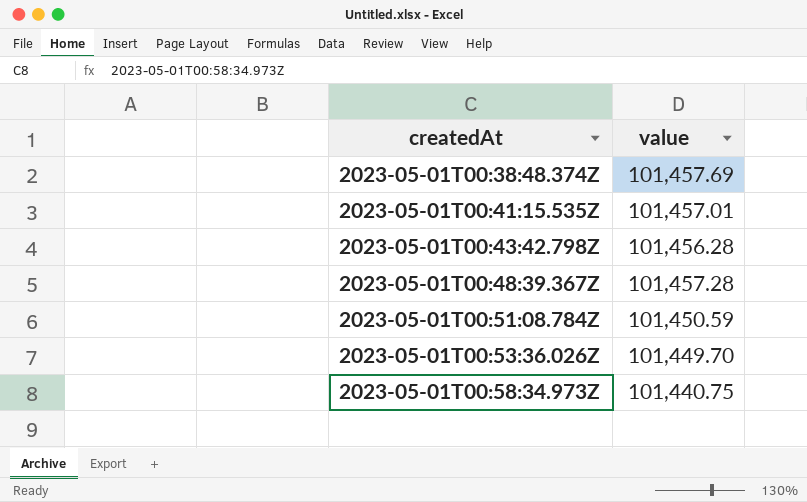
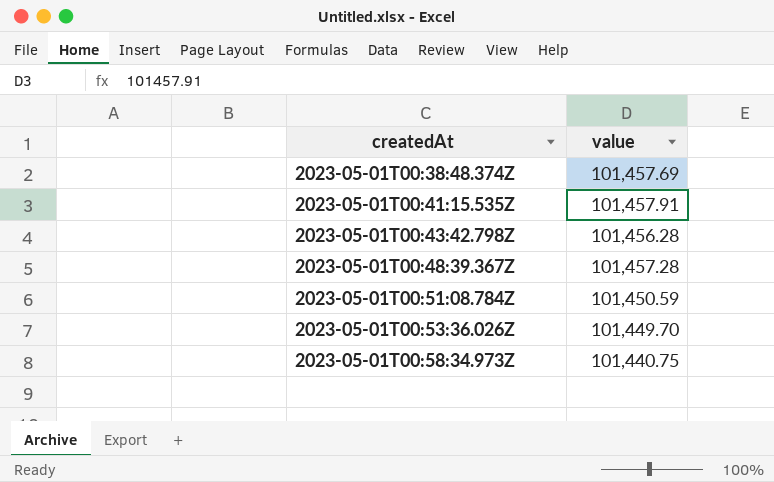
2023-05-01T00:41:15.535Z | value: 101,457.01 -> 101,457.91

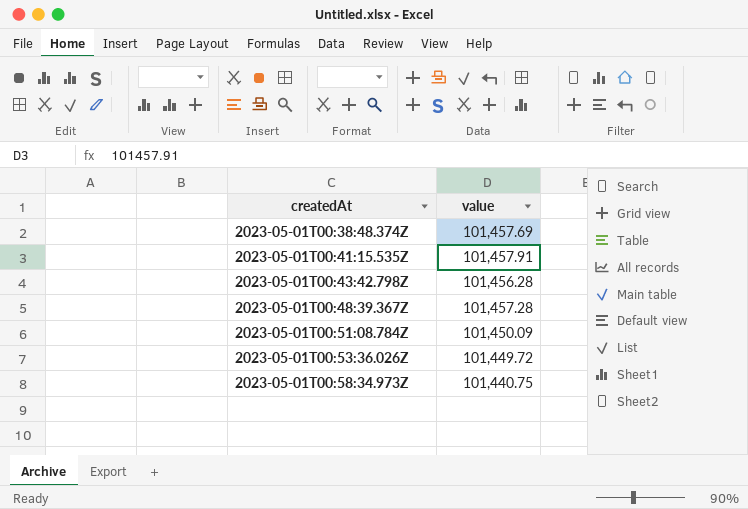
2023-05-01T00:51:08.784Z | value: 101,450.59 -> 101,450.09
2023-05-01T00:53:36.026Z | value: 101,449.70 -> 101,449.72

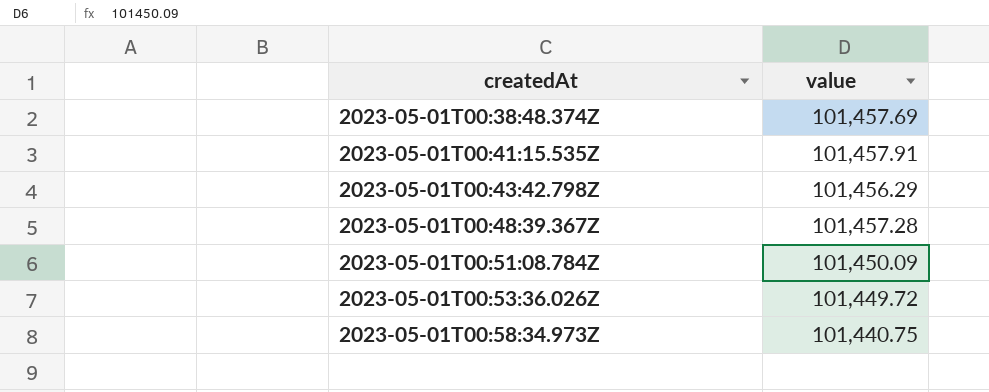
2023-05-01T00:43:42.798Z | value: 101,456.28 -> 101,456.29

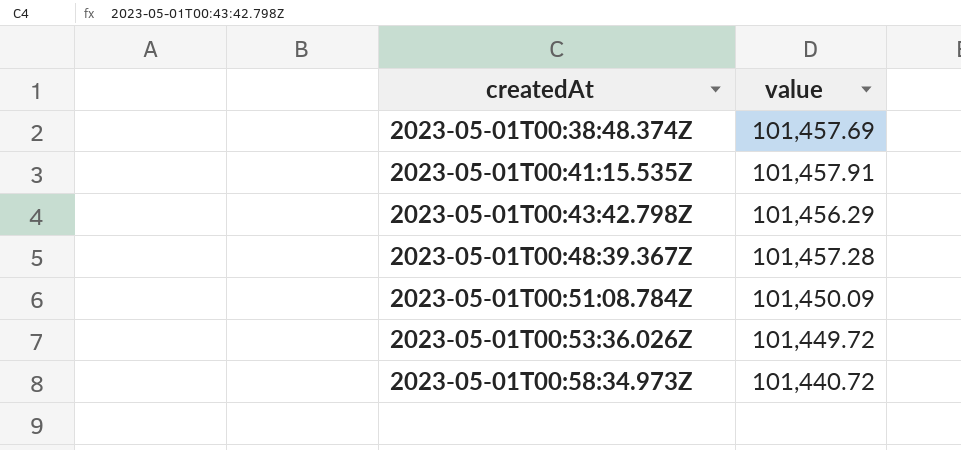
2023-05-01T00:58:34.973Z | value: 101,440.75 -> 101,440.72

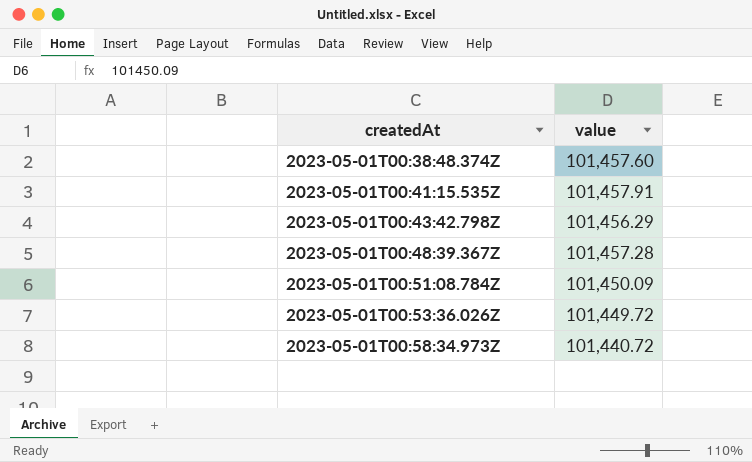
2023-05-01T00:38:48.374Z | value: 101,457.69 -> 101,457.60

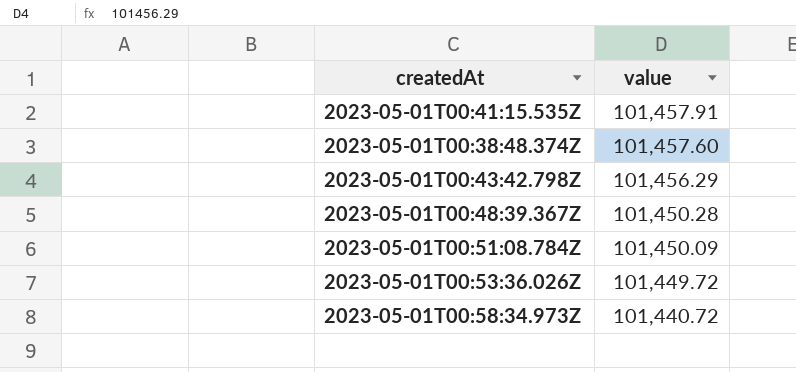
row order: createdAt ascending -> value descending
2023-05-01T00:48:39.367Z | value: 101,457.28 -> 101,450.28

